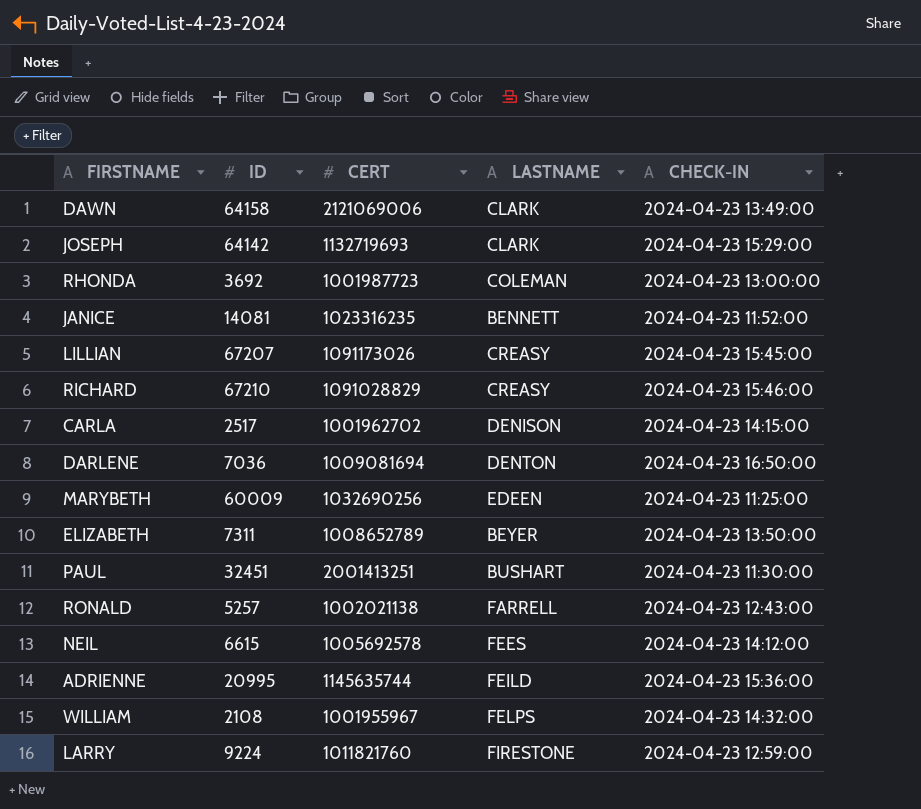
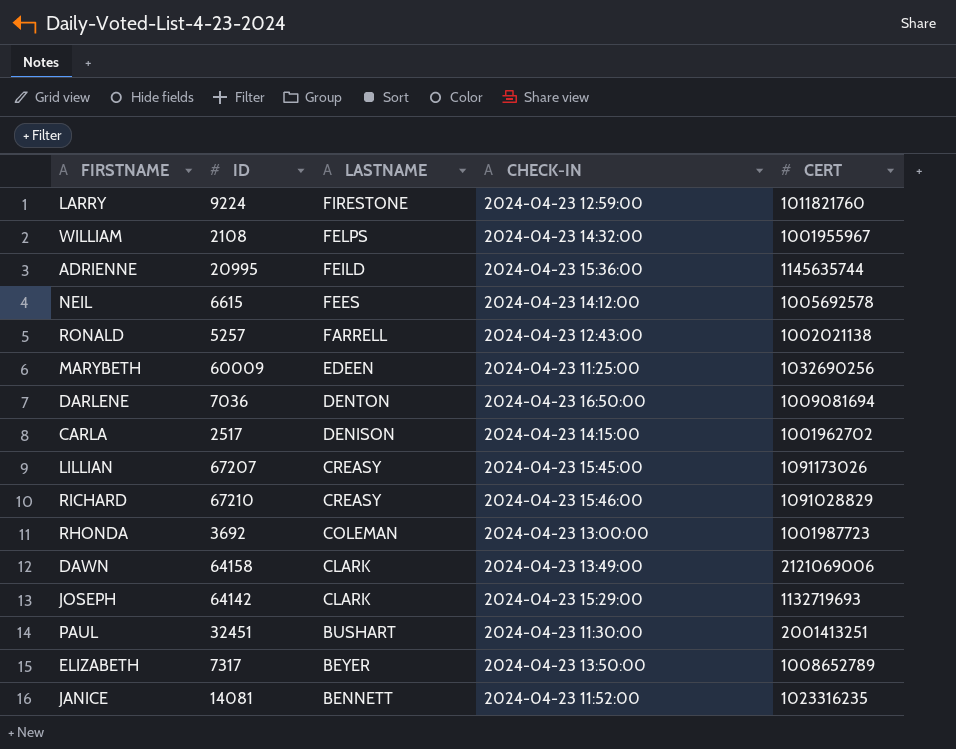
row order: none -> LASTNAME descending
column CERT | position: 3 -> 5
ELIZABETH | ID: 7311 -> 7317

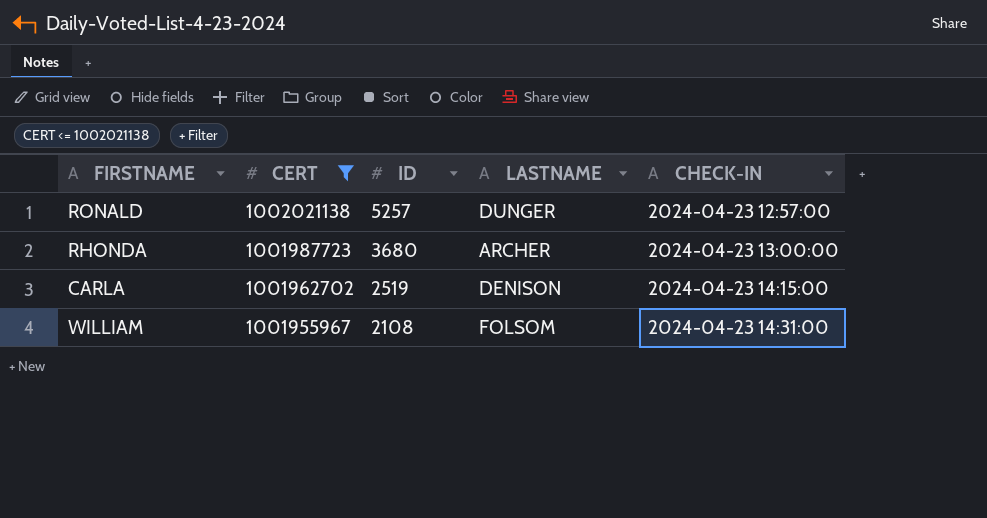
filter: none -> CERT <= 1002021138
row order: LASTNAME descending -> CERT descending
column CERT | position: 5 -> 2
RONALD | LASTNAME: FARRELL -> DUNGER
RONALD | CHECK-IN: 2024-04-23 12:43:00 -> 2024-04-23 12:57:00
RHONDA | ID: 3692 -> 3680
RHONDA | LASTNAME: COLEMAN -> ARCHER
CARLA | ID: 2517 -> 2519
WILLIAM | LASTNAME: FELPS -> FOLSOM
WILLIAM | CHECK-IN: 2024-04-23 14:32:00 -> 2024-04-23 14:31:00

